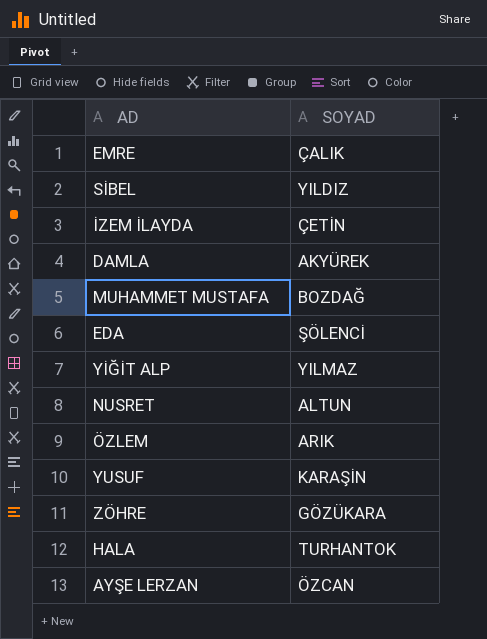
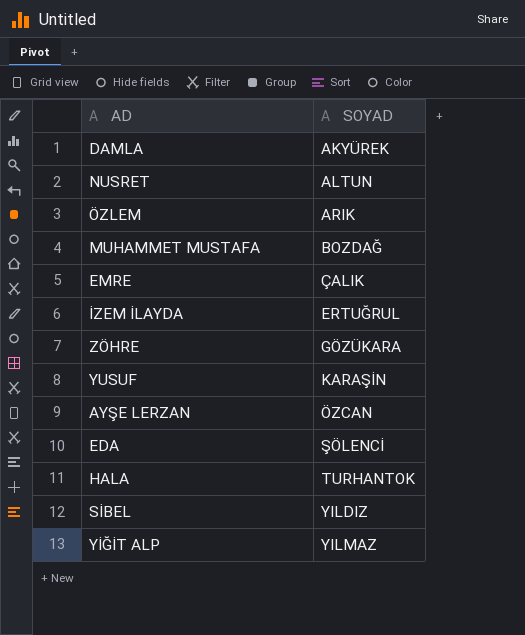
row order: none -> SOYAD ascending
İZEM İLAYDA | SOYAD: ÇETİN -> ERTUĞRUL

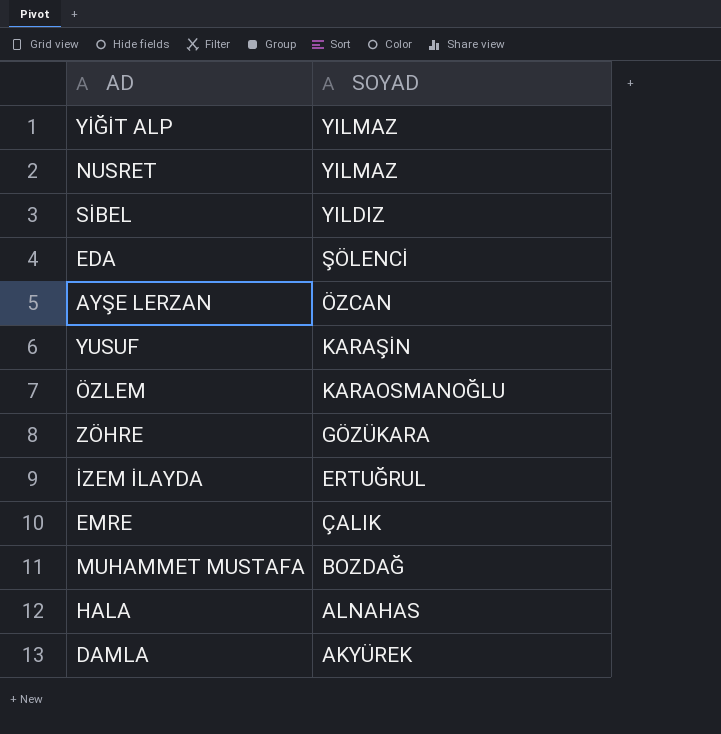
row order: SOYAD ascending -> SOYAD descending
NUSRET | SOYAD: ALTUN -> YILMAZ
ÖZLEM | SOYAD: ARIK -> KARAOSMANOĞLU
HALA | SOYAD: TURHANTOK -> ALNAHAS

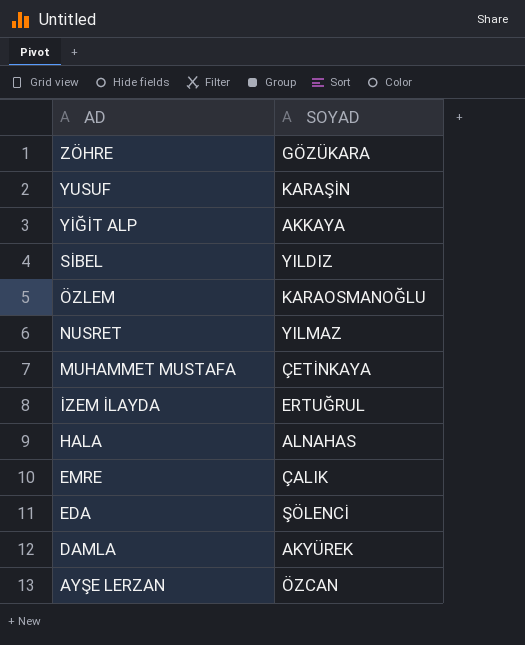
row order: SOYAD descending -> AD descending
YİĞİT ALP | SOYAD: YILMAZ -> AKKAYA
MUHAMMET MUSTAFA | SOYAD: BOZDAĞ -> ÇETİNKAYA

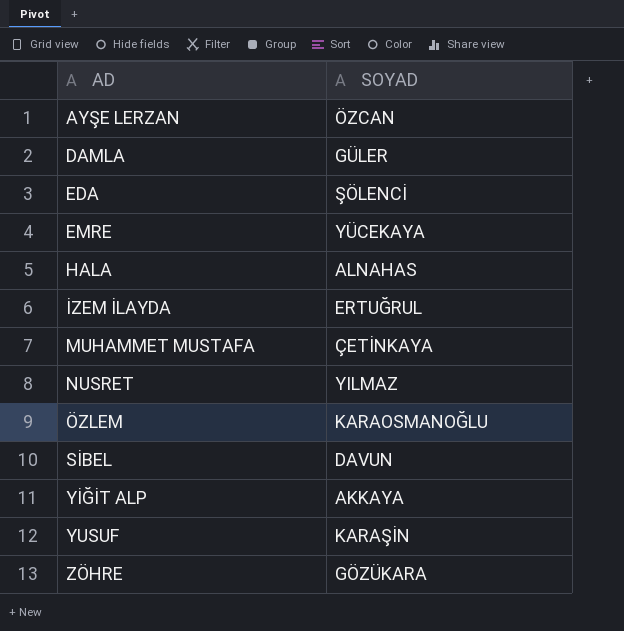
row order: AD descending -> AD ascending
DAMLA | SOYAD: AKYÜREK -> GÜLER
EMRE | SOYAD: ÇALIK -> YÜCEKAYA
SİBEL | SOYAD: YILDIZ -> DAVUN

